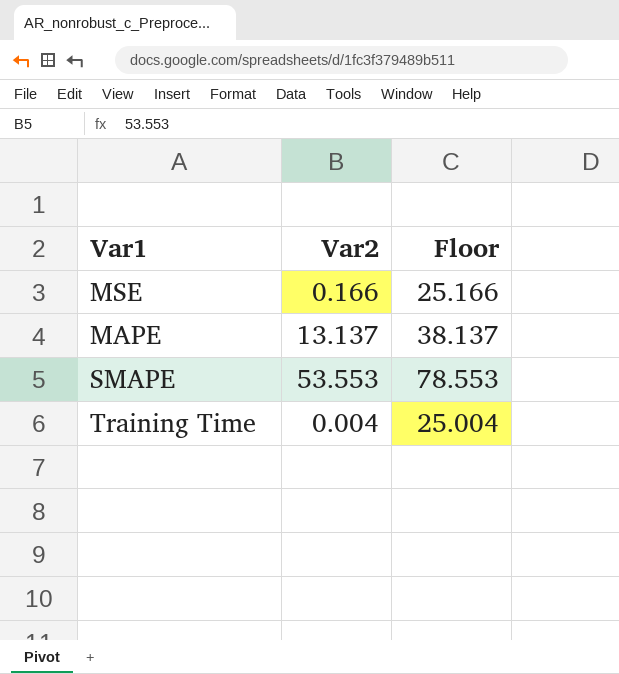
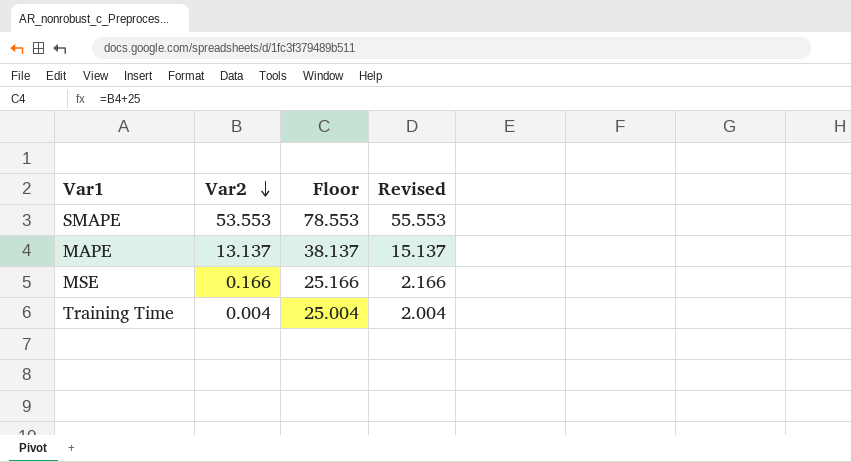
row order: none -> Var2 descending
column Revised | formula: none -> [Var2] + 2

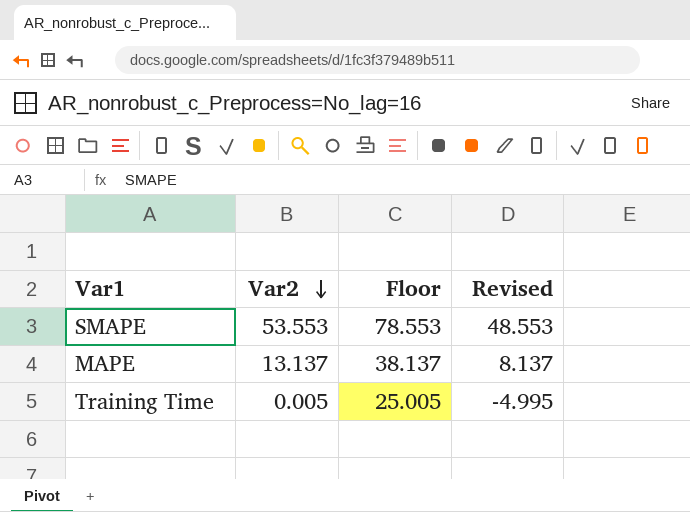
column Revised | formula: [Var2] + 2 -> [Var2] - 5
row MSE: 0.166 | 25.166 | 2.166 -> none
Training Time | Var2: 0.004 -> 0.005
Training Time | Floor: 25.004 -> 25.005

